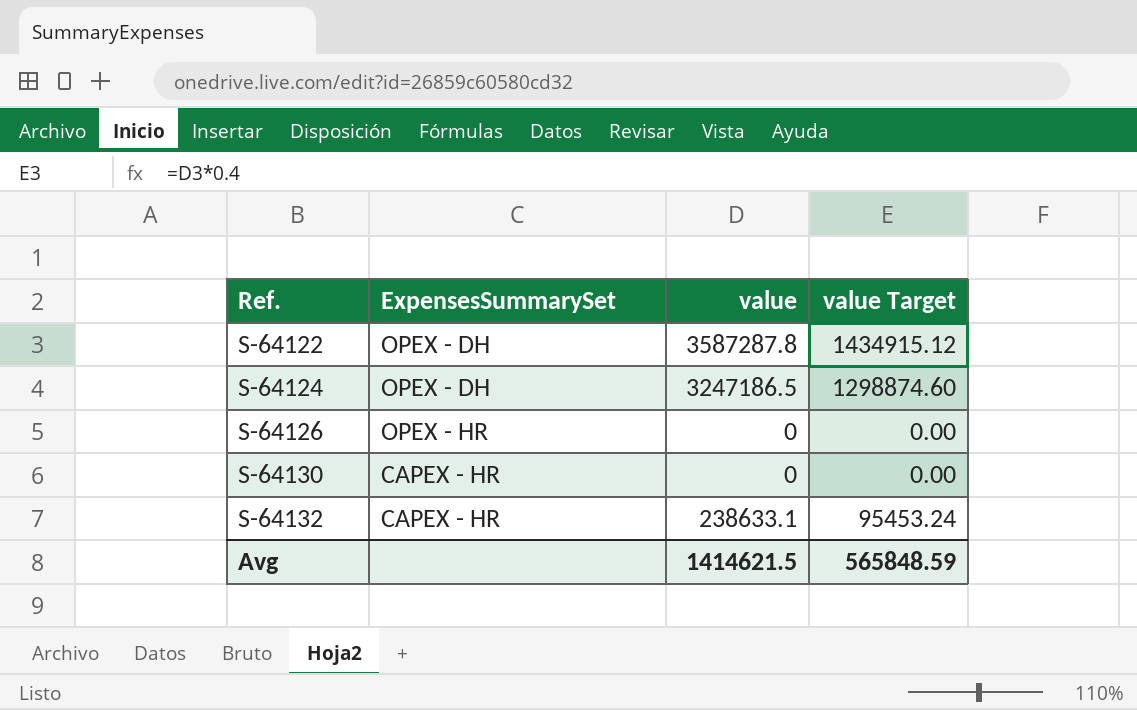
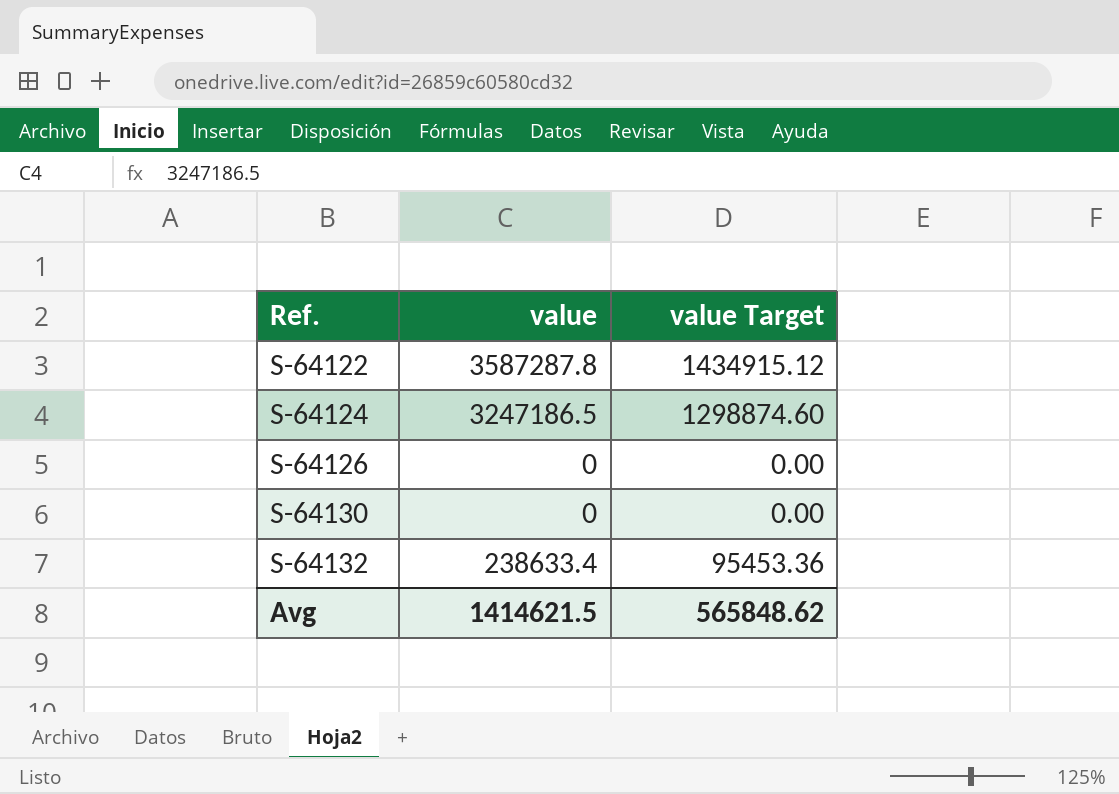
column ExpensesSummarySet | position: 2 -> none
S-64132 | value: 238633.1 -> 238633.4
S-64132 | value Target: 95453.24 -> 95453.36
Avg | value Target: 565848.59 -> 565848.62

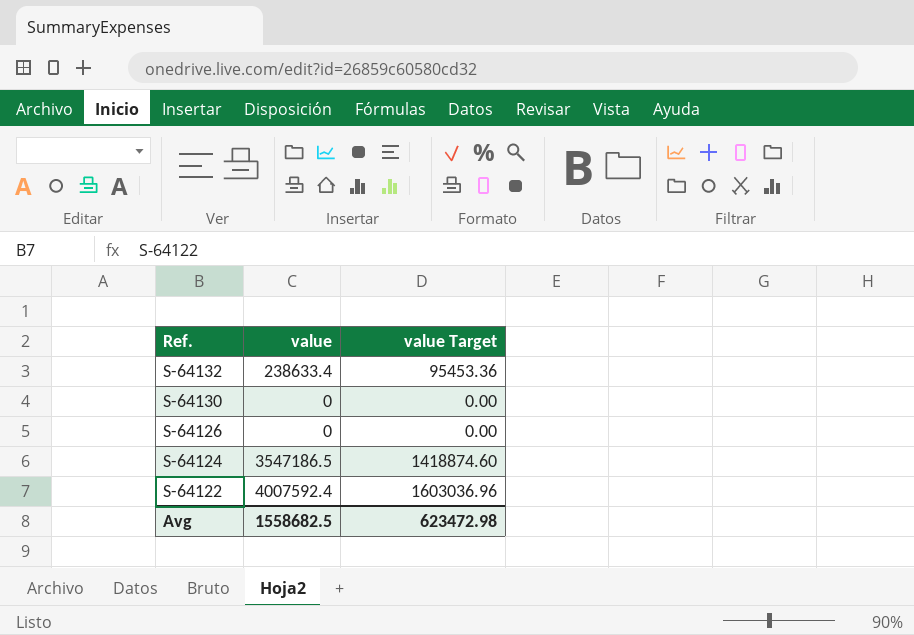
row order: Ref. ascending -> Ref. descending
S-64124 | value: 3247186.5 -> 3547186.5
S-64124 | value Target: 1298874.60 -> 1418874.60
S-64122 | value: 3587287.8 -> 4007592.4
S-64122 | value Target: 1434915.12 -> 1603036.96
Avg | value: 1414621.5 -> 1558682.5
Avg | value Target: 565848.62 -> 623472.98

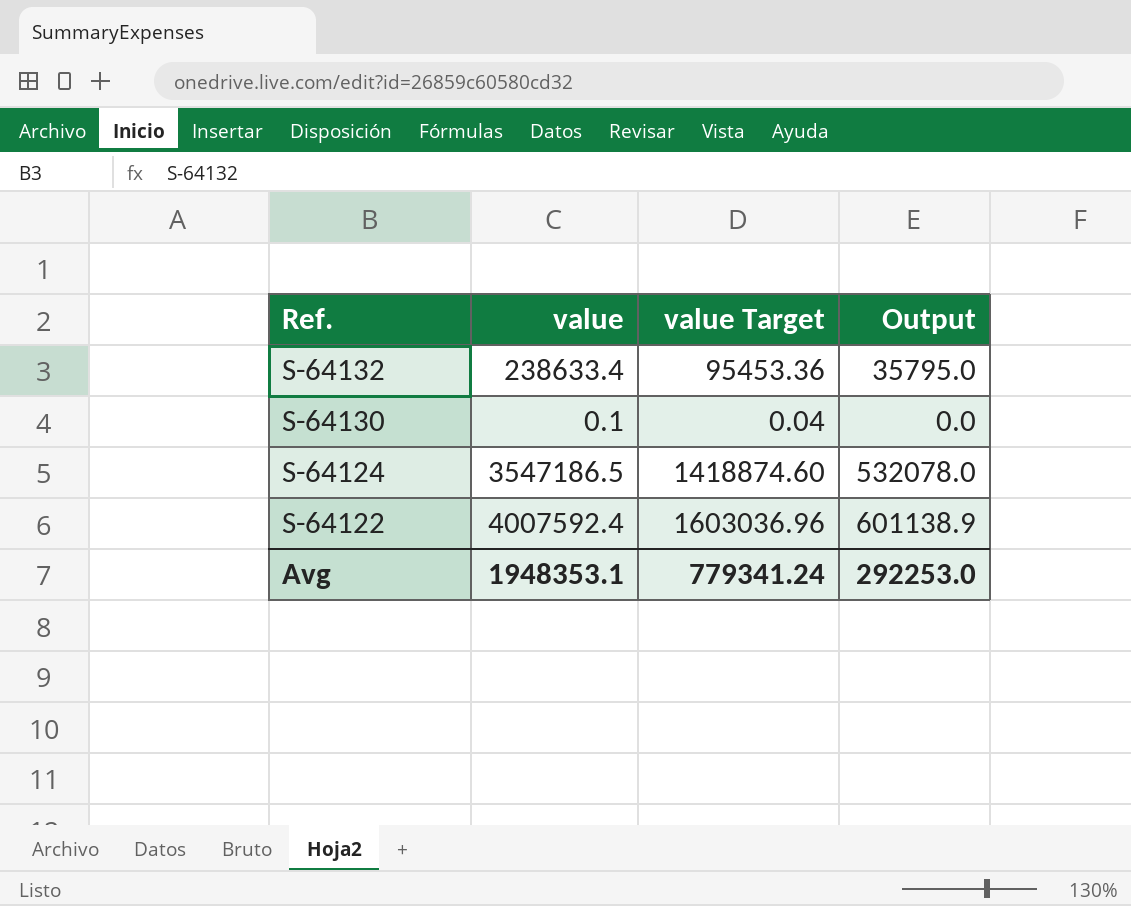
column Output | formula: none -> [value] * 0.15
row S-64126: 0 | 0.00 -> none
S-64130 | value: 0 -> 0.1
S-64130 | value Target: 0.00 -> 0.04
Avg | value: 1558682.5 -> 1948353.1
Avg | value Target: 623472.98 -> 779341.24

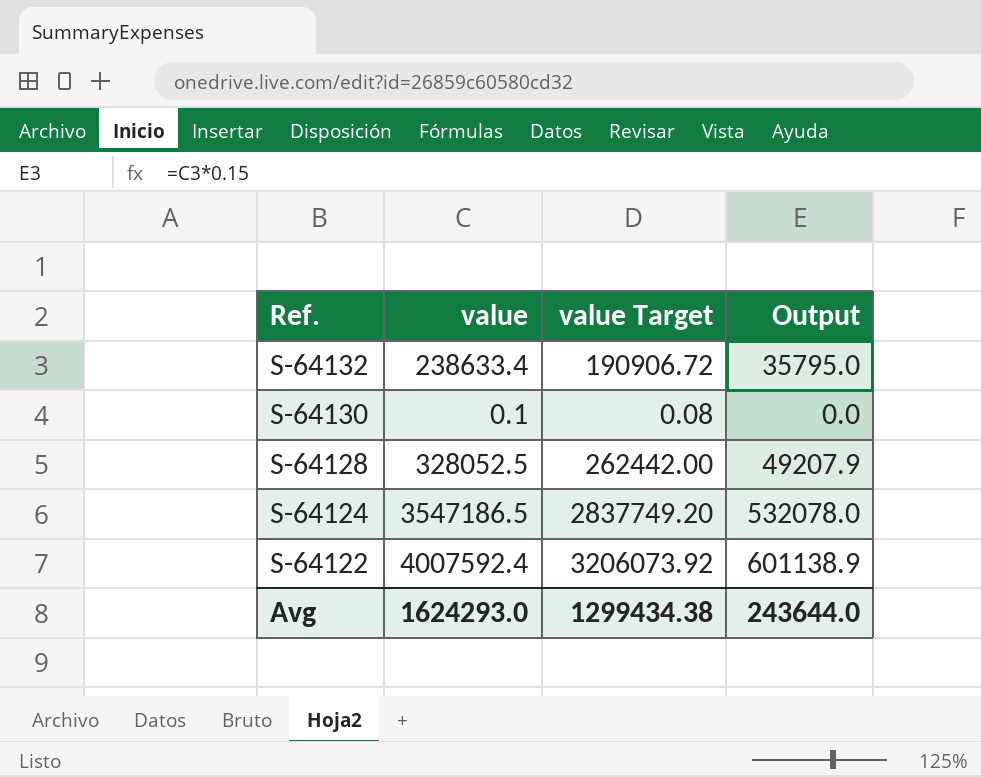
column value Target | formula: [value] * 0.4 -> [value] * 0.8
row S-64128: none -> 328052.5 | 262442.00 | 49207.9
Avg | value: 1948353.1 -> 1624293.0
Avg | value Target: 779341.24 -> 1299434.38
Avg | Output: 292253.0 -> 243644.0

